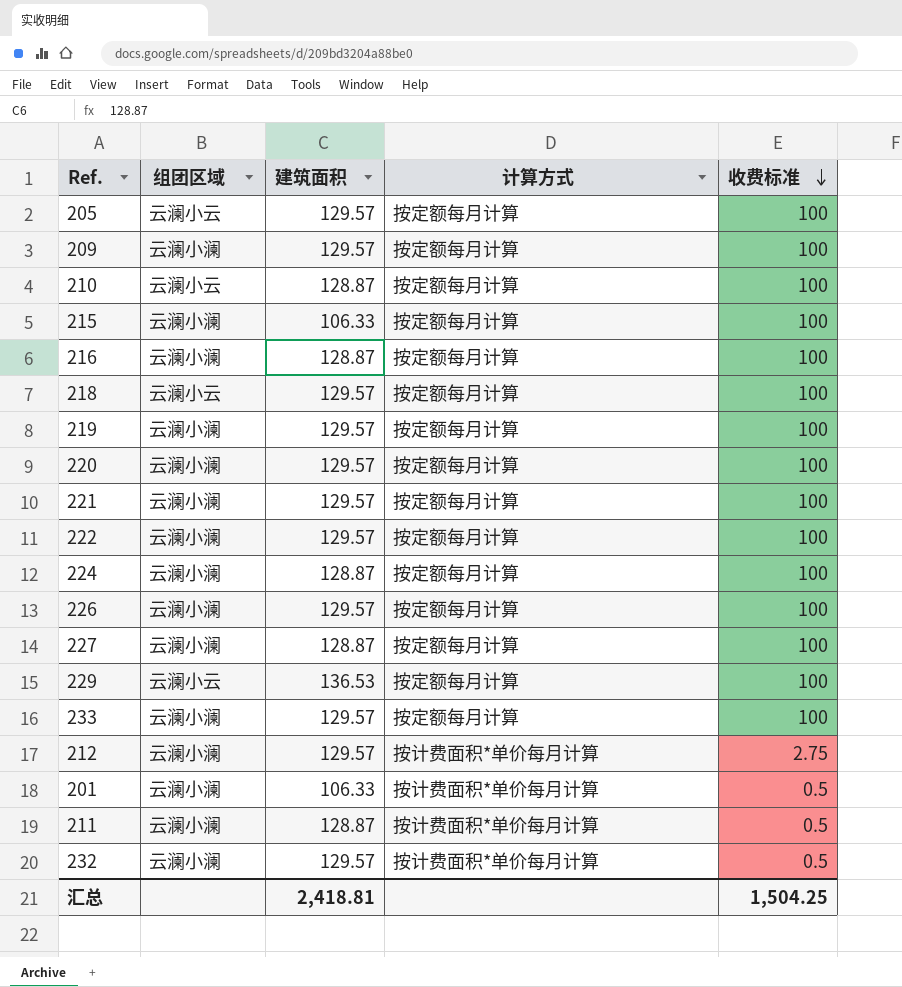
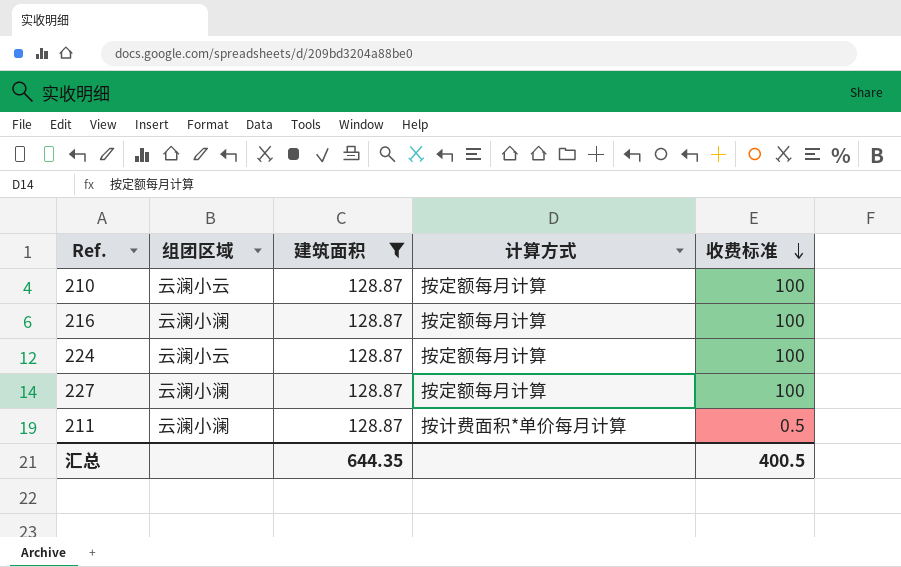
filter: none -> 建筑面积 = 128.87
224 | 组团区域: 云澜小澜 -> 云澜小云
汇总 | 建筑面积: 2,418.81 -> 644.35
汇总 | 收费标准: 1,504.25 -> 400.5

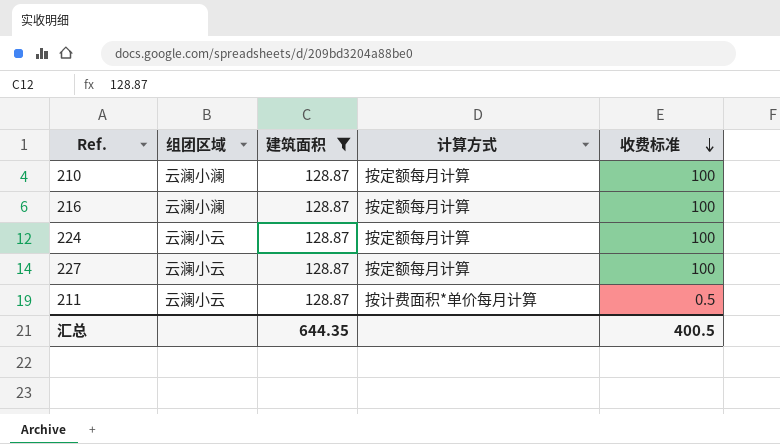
210 | 组团区域: 云澜小云 -> 云澜小澜
227 | 组团区域: 云澜小澜 -> 云澜小云
211 | 组团区域: 云澜小澜 -> 云澜小云

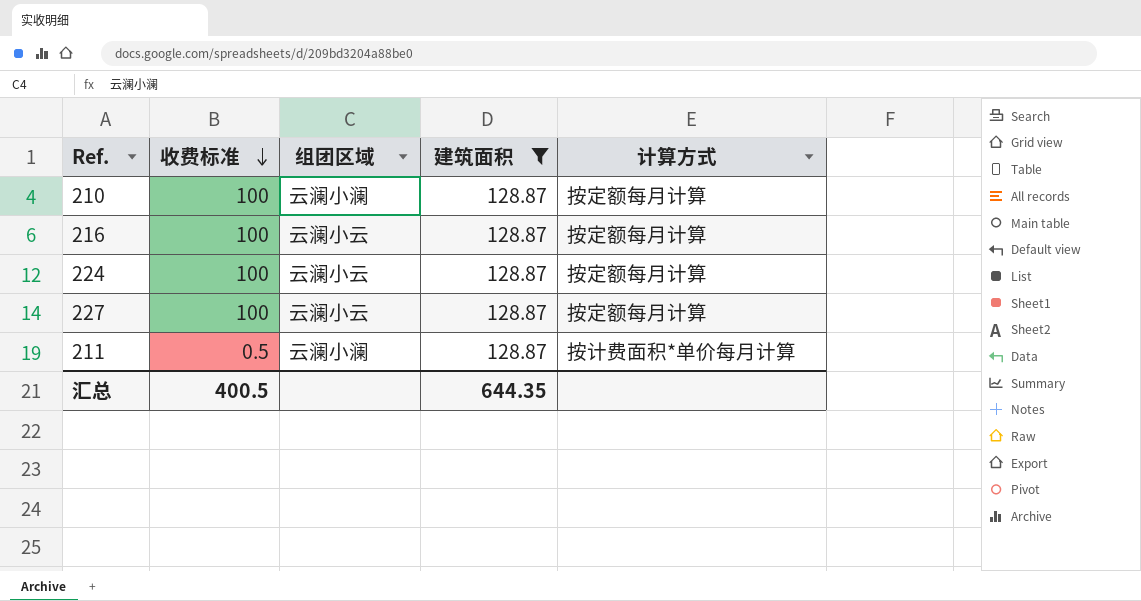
column 收费标准 | position: 5 -> 2
216 | 组团区域: 云澜小澜 -> 云澜小云
211 | 组团区域: 云澜小云 -> 云澜小澜

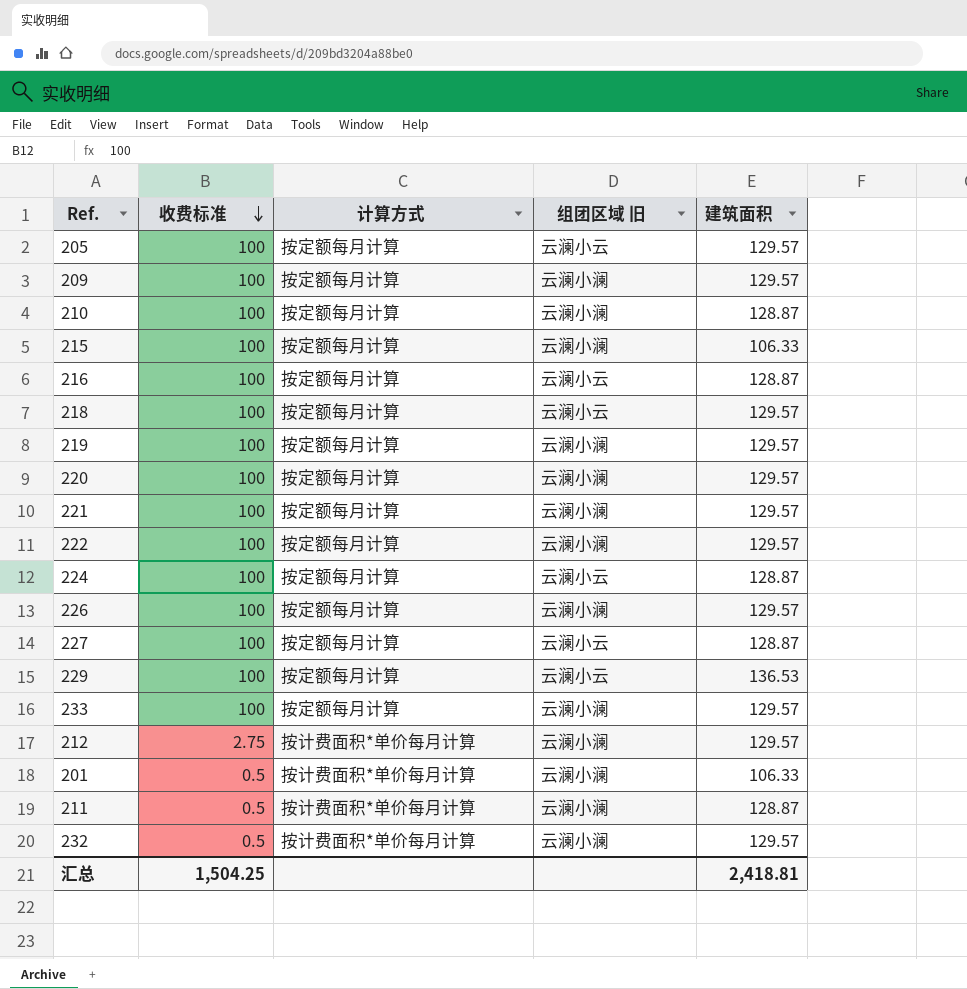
filter: 建筑面积 = 128.87 -> none
column 计算方式 | position: 5 -> 3
column name: 组团区域 -> 组团区域 旧
汇总 | 收费标准: 400.5 -> 1,504.25
汇总 | 建筑面积: 644.35 -> 2,418.81

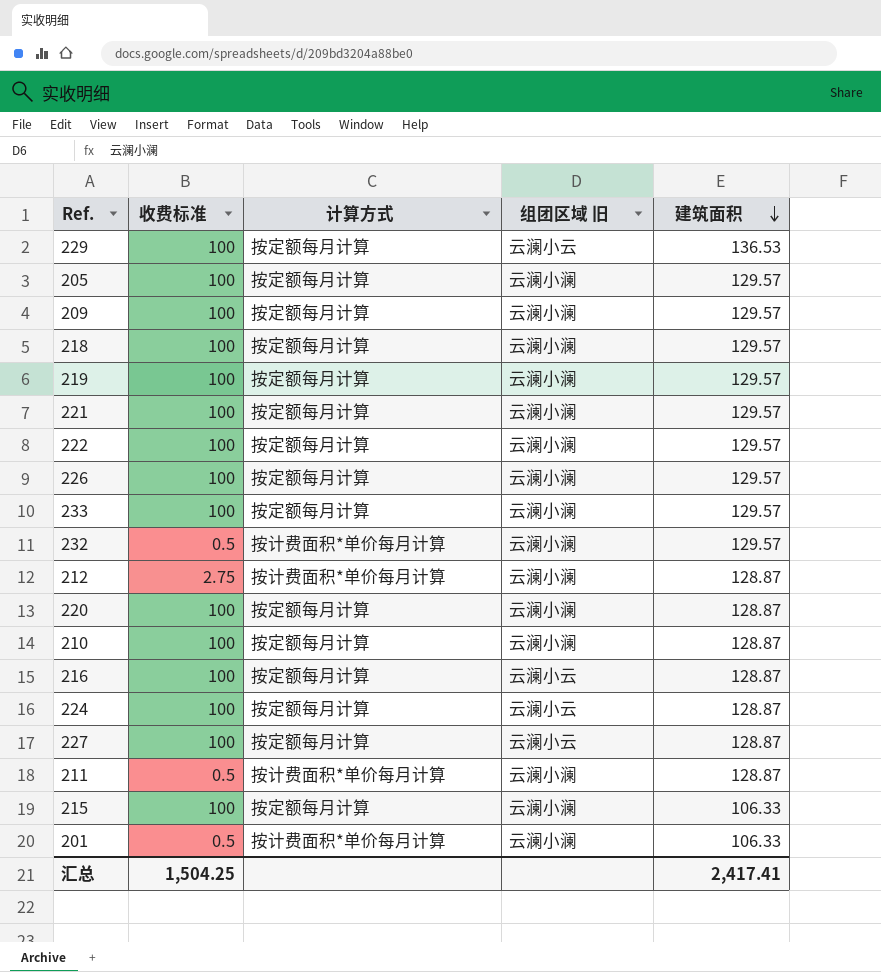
row order: 收费标准 descending -> 建筑面积 descending
205 | 组团区域 旧: 云澜小云 -> 云澜小澜
218 | 组团区域 旧: 云澜小云 -> 云澜小澜
212 | 建筑面积: 129.57 -> 128.87
220 | 建筑面积: 129.57 -> 128.87
汇总 | 建筑面积: 2,418.81 -> 2,417.41

